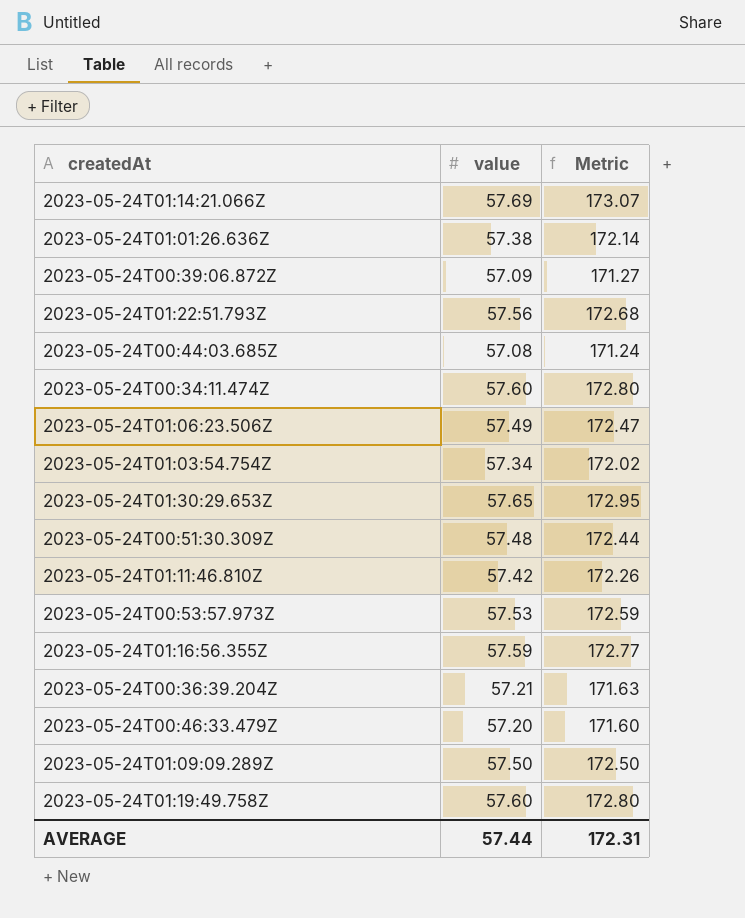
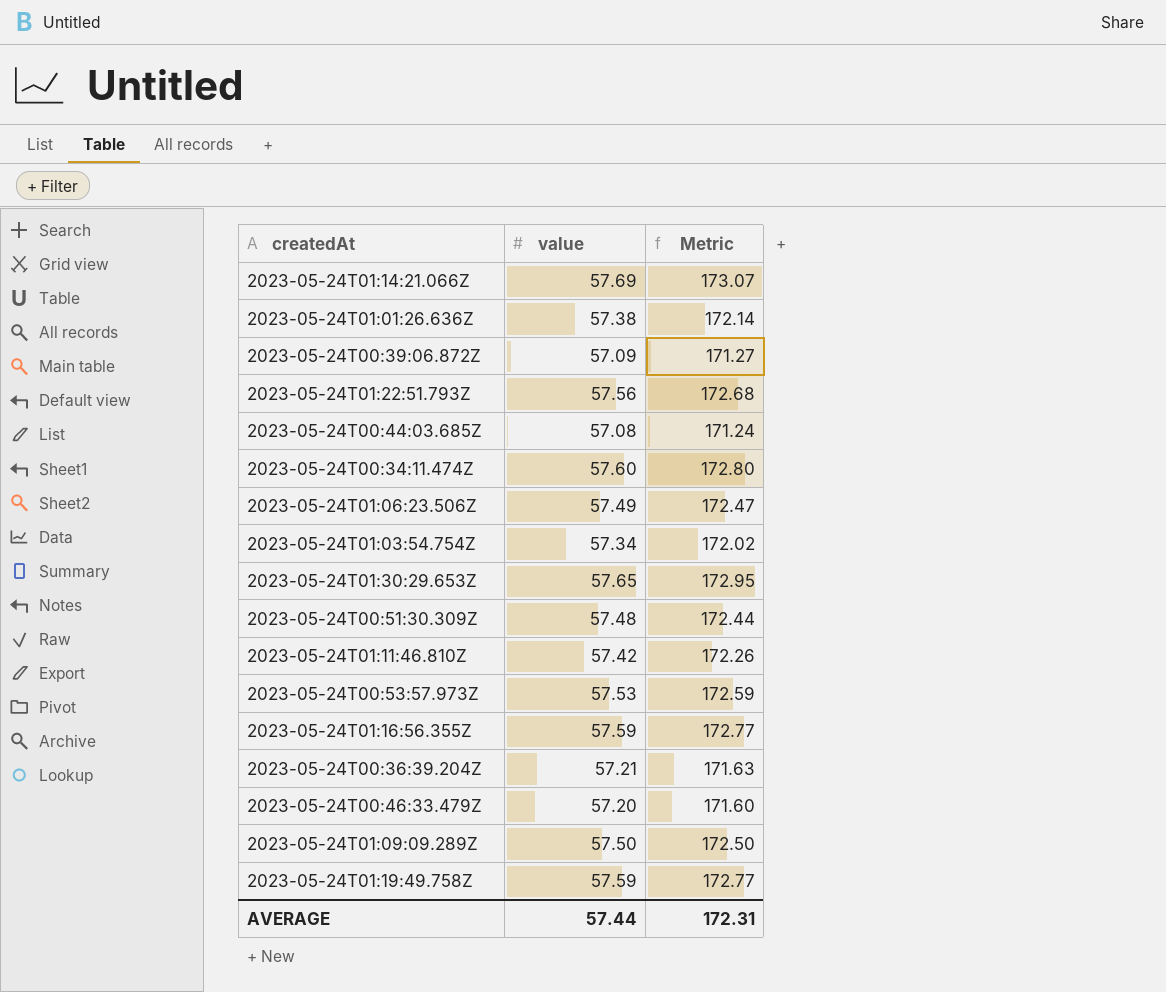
2023-05-24T01:19:49.758Z | value: 57.60 -> 57.59
2023-05-24T01:19:49.758Z | Metric: 172.80 -> 172.77

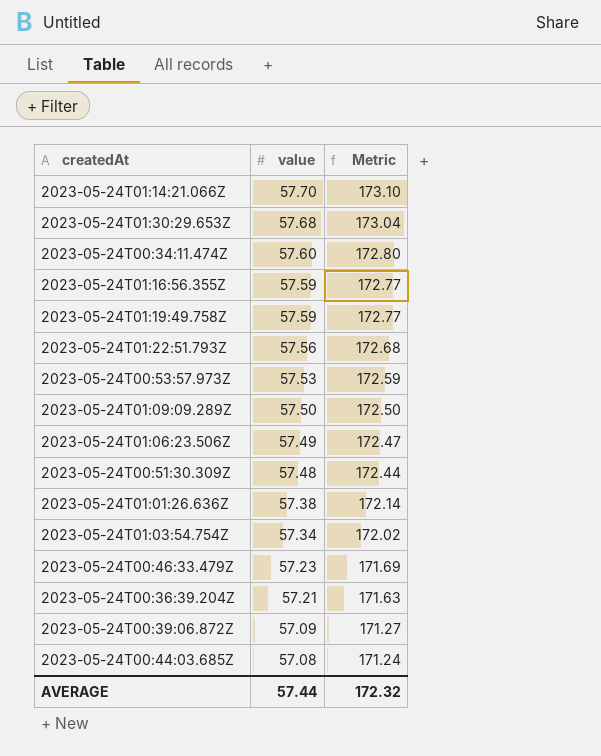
row order: none -> value descending
row 2023-05-24T01:11:46.810Z: 57.42 | 172.26 -> none
2023-05-24T01:14:21.066Z | value: 57.69 -> 57.70
2023-05-24T01:14:21.066Z | Metric: 173.07 -> 173.10
2023-05-24T01:30:29.653Z | value: 57.65 -> 57.68
2023-05-24T01:30:29.653Z | Metric: 172.95 -> 173.04
2023-05-24T00:46:33.479Z | value: 57.20 -> 57.23
2023-05-24T00:46:33.479Z | Metric: 171.60 -> 171.69
AVERAGE | Metric: 172.31 -> 172.32

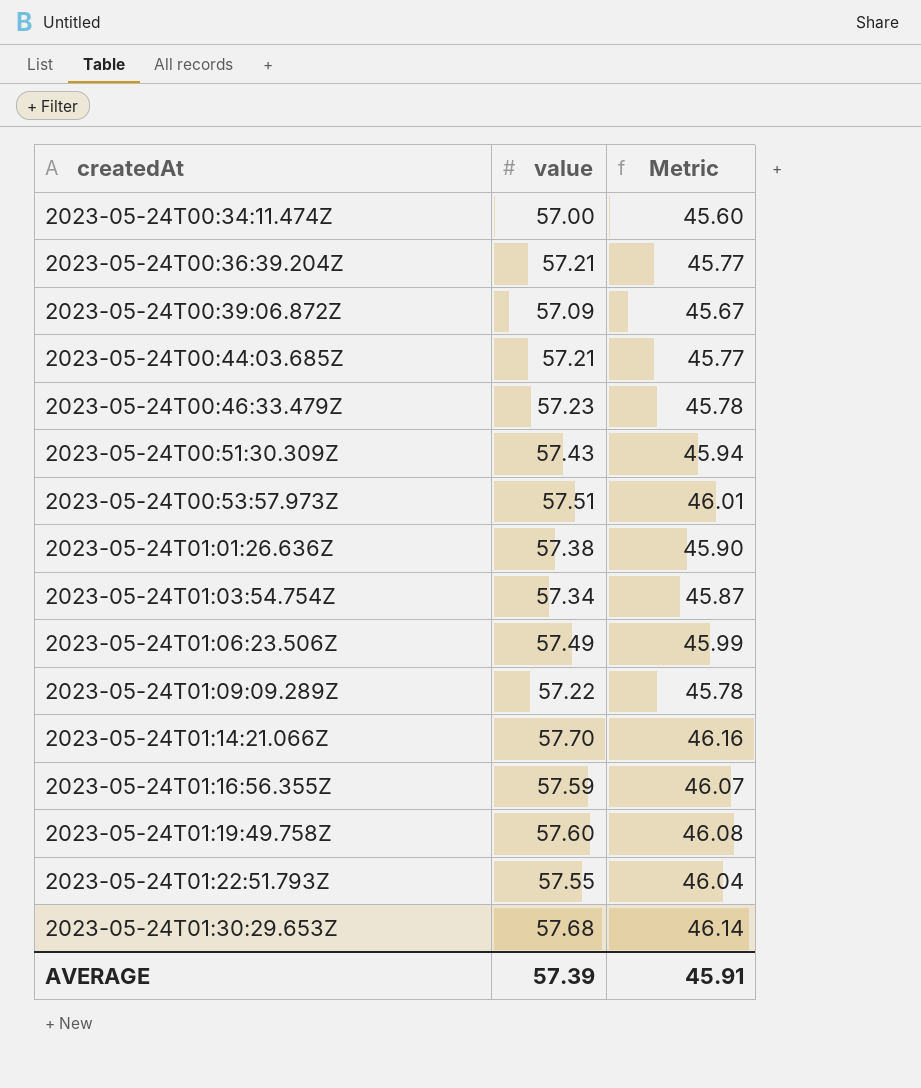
row order: value descending -> createdAt ascending
column Metric | formula: [value] * 3 -> [value] * 0.8
2023-05-24T00:34:11.474Z | value: 57.60 -> 57.00
2023-05-24T00:44:03.685Z | value: 57.08 -> 57.21
2023-05-24T00:51:30.309Z | value: 57.48 -> 57.43
2023-05-24T00:53:57.973Z | value: 57.53 -> 57.51
2023-05-24T01:09:09.289Z | value: 57.50 -> 57.22
2023-05-24T01:19:49.758Z | value: 57.59 -> 57.60
2023-05-24T01:22:51.793Z | value: 57.56 -> 57.55
AVERAGE | value: 57.44 -> 57.39
AVERAGE | Metric: 172.32 -> 45.91

